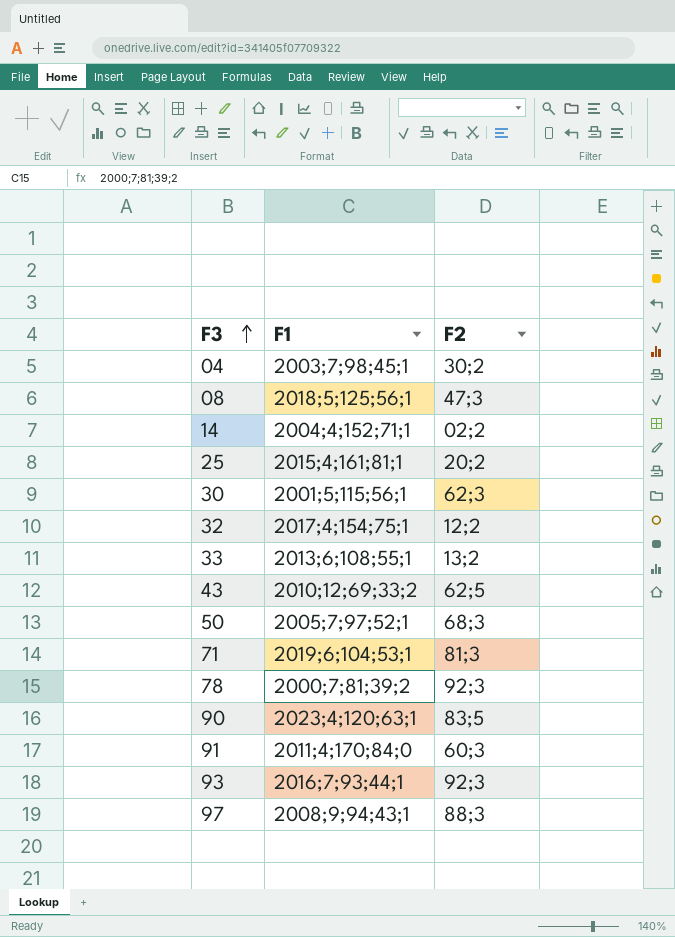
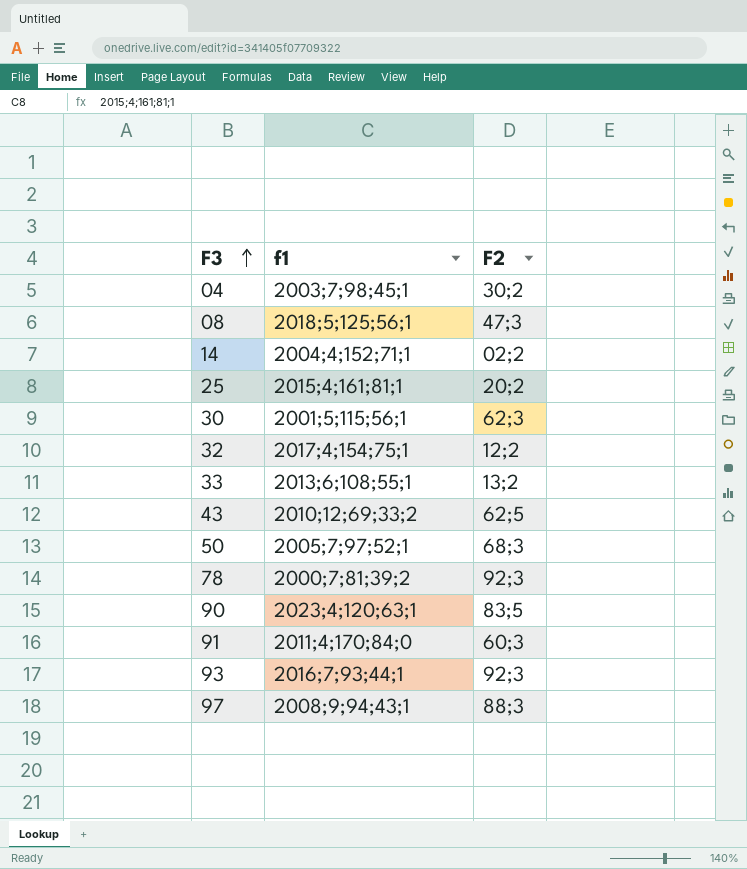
column name: F1 -> f1
row 71: 2019;6;104;53;1 | 81;3 -> none

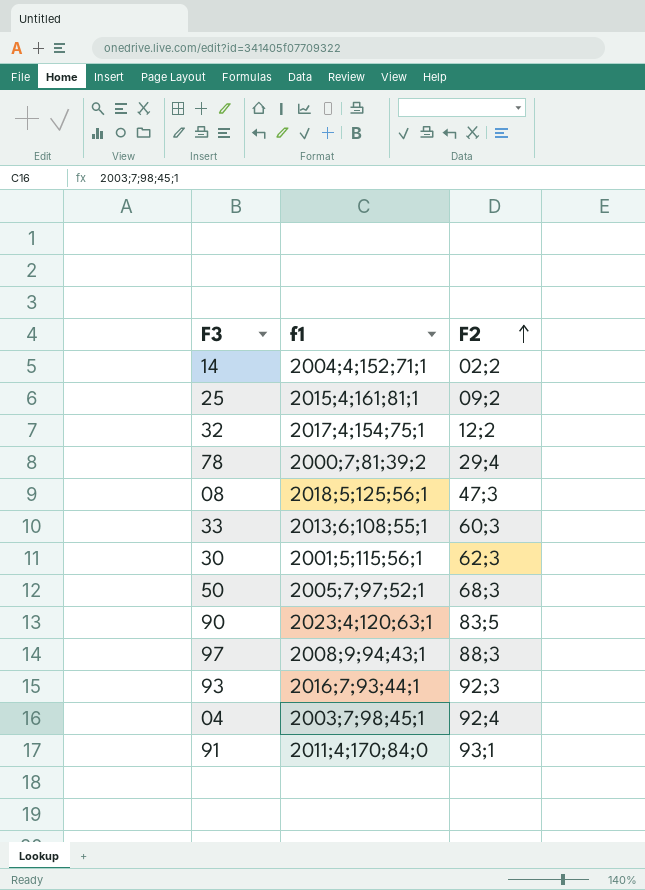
row order: F3 ascending -> F2 ascending
row 43: 2010;12;69;33;2 | 62;5 -> none
25 | F2: 20;2 -> 09;2
78 | F2: 92;3 -> 29;4
33 | F2: 13;2 -> 60;3
04 | F2: 30;2 -> 92;4
91 | F2: 60;3 -> 93;1

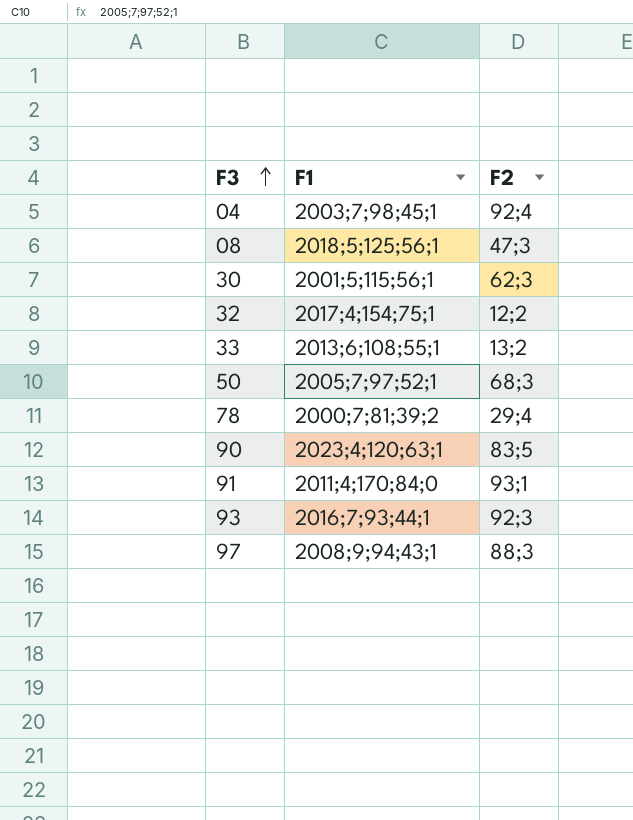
row order: F2 ascending -> F3 ascending
column name: f1 -> F1
row 14: 2004;4;152;71;1 | 02;2 -> none
row 25: 2015;4;161;81;1 | 09;2 -> none
33 | F2: 60;3 -> 13;2

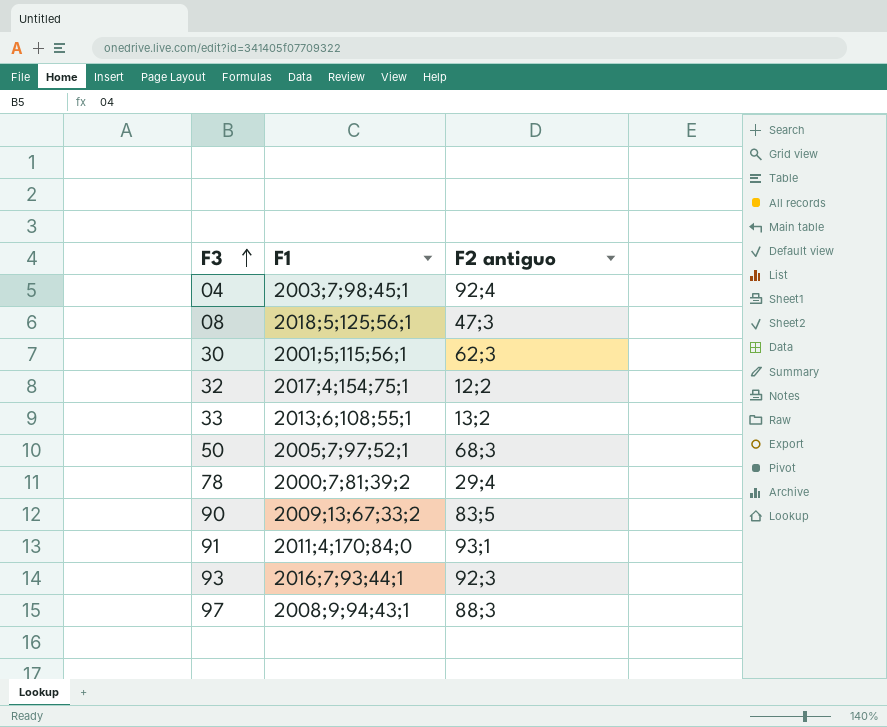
column name: F2 -> F2 antiguo
90 | F1: 2023;4;120;63;1 -> 2009;13;67;33;2

